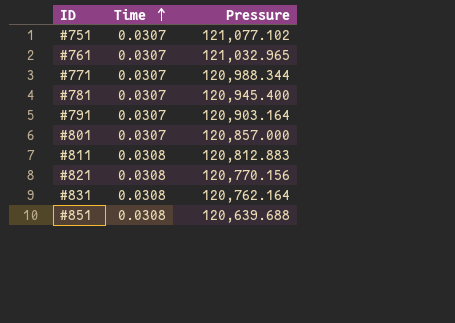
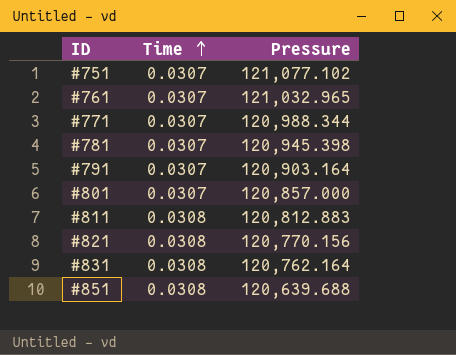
#781 | Pressure: 120,945.400 -> 120,945.398

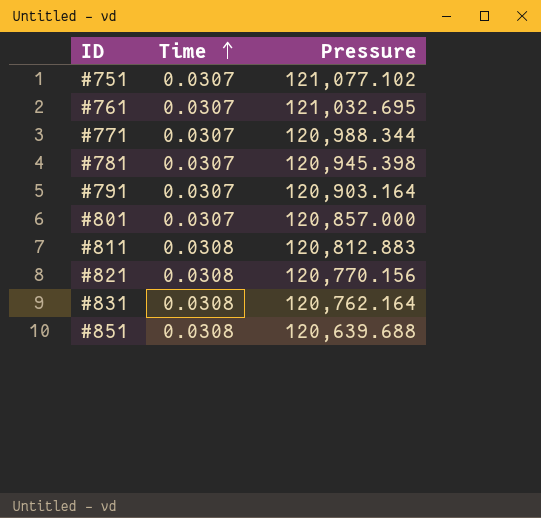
#761 | Pressure: 121,032.965 -> 121,032.695

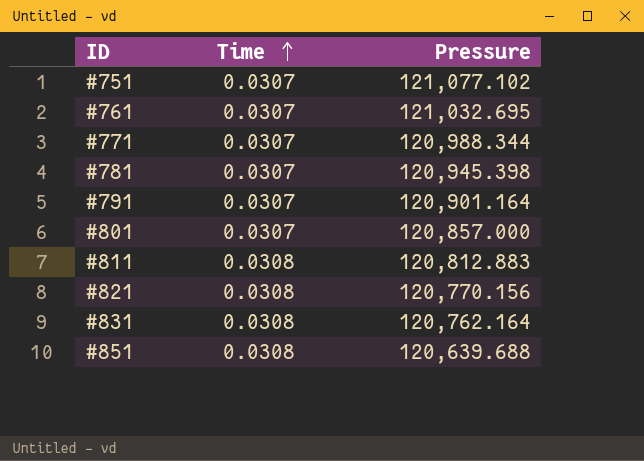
#791 | Pressure: 120,903.164 -> 120,901.164

